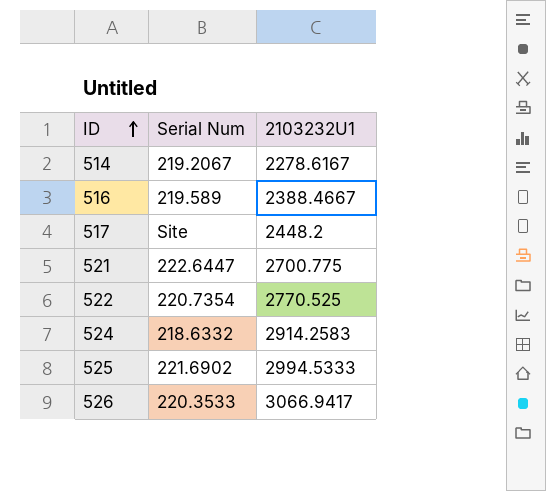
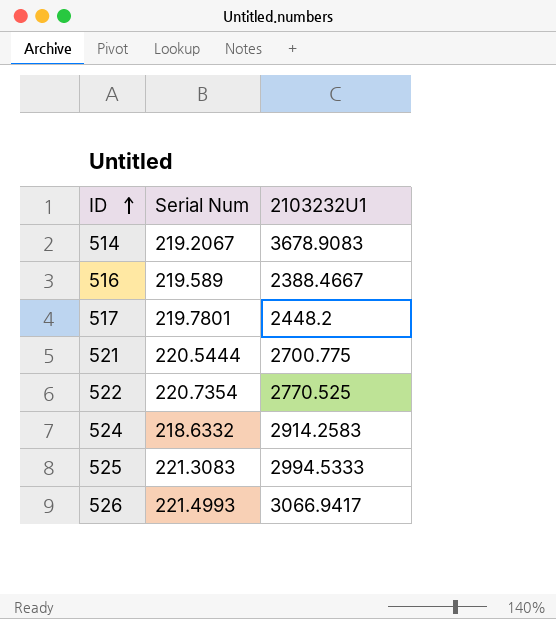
514 | 2103232U1: 2278.6167 -> 3678.9083
517 | Serial Num: Site -> 219.7801
521 | Serial Num: 222.6447 -> 220.5444
525 | Serial Num: 221.6902 -> 221.3083
526 | Serial Num: 220.3533 -> 221.4993

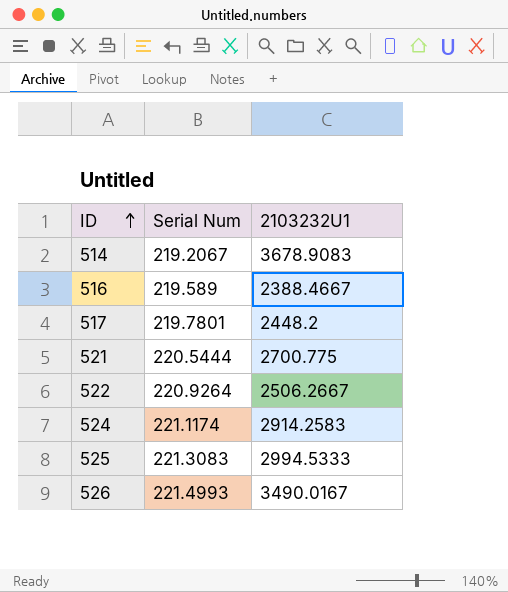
522 | Serial Num: 220.7354 -> 220.9264
522 | 2103232U1: 2770.525 -> 2506.2667
524 | Serial Num: 218.6332 -> 221.1174
526 | 2103232U1: 3066.9417 -> 3490.0167

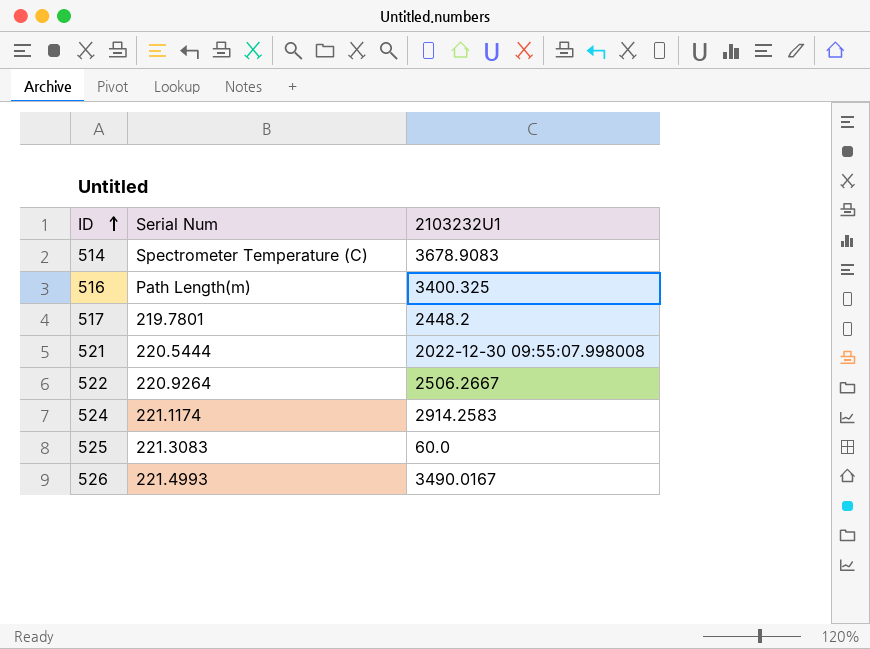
514 | Serial Num: 219.2067 -> Spectrometer Temperature (C)
516 | Serial Num: 219.589 -> Path Length(m)
516 | 2103232U1: 2388.4667 -> 3400.325
521 | 2103232U1: 2700.775 -> 2022-12-30 09:55:07.998008
525 | 2103232U1: 2994.5333 -> 60.0

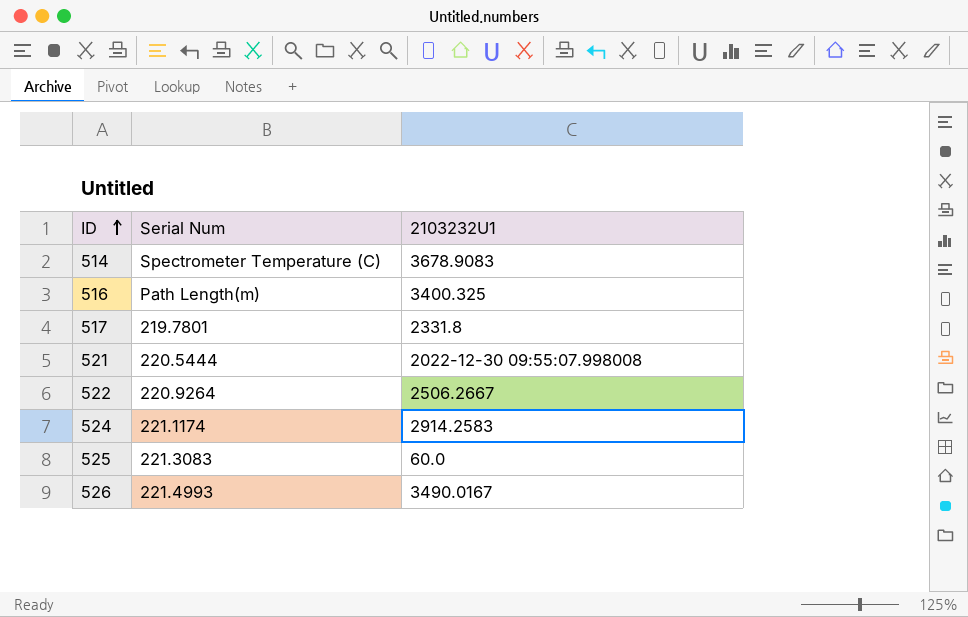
517 | 2103232U1: 2448.2 -> 2331.8

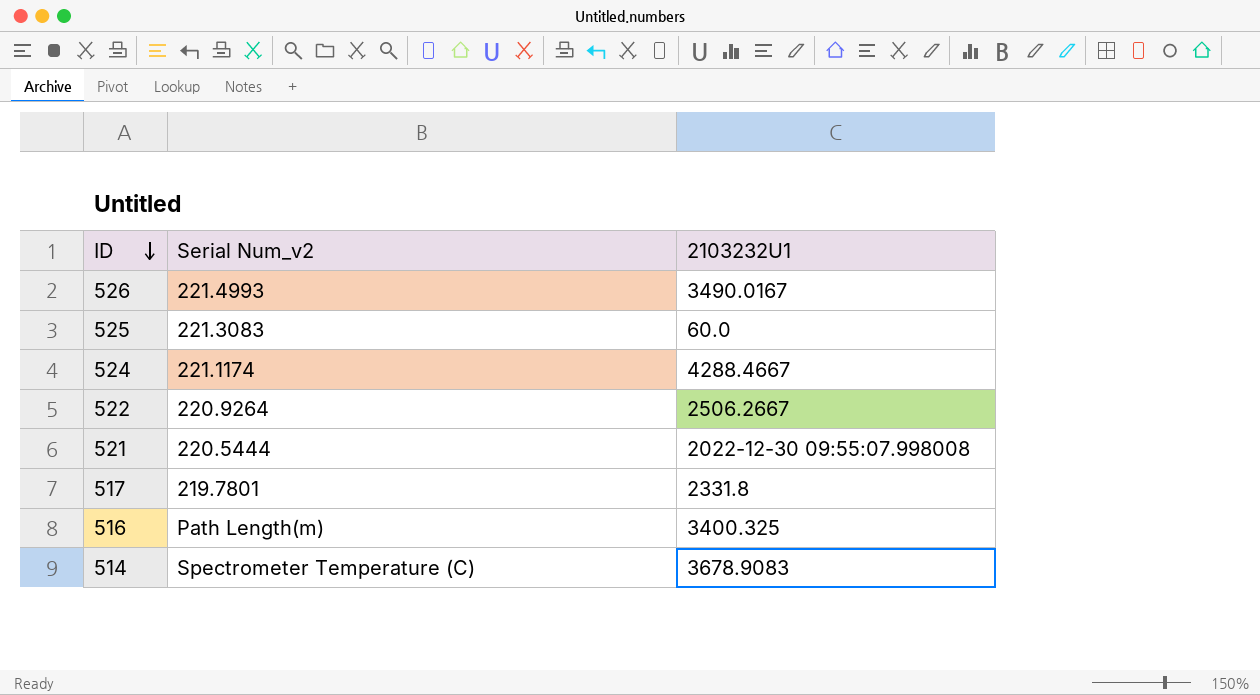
row order: ID ascending -> ID descending
column name: Serial Num -> Serial Num_v2
524 | 2103232U1: 2914.2583 -> 4288.4667

